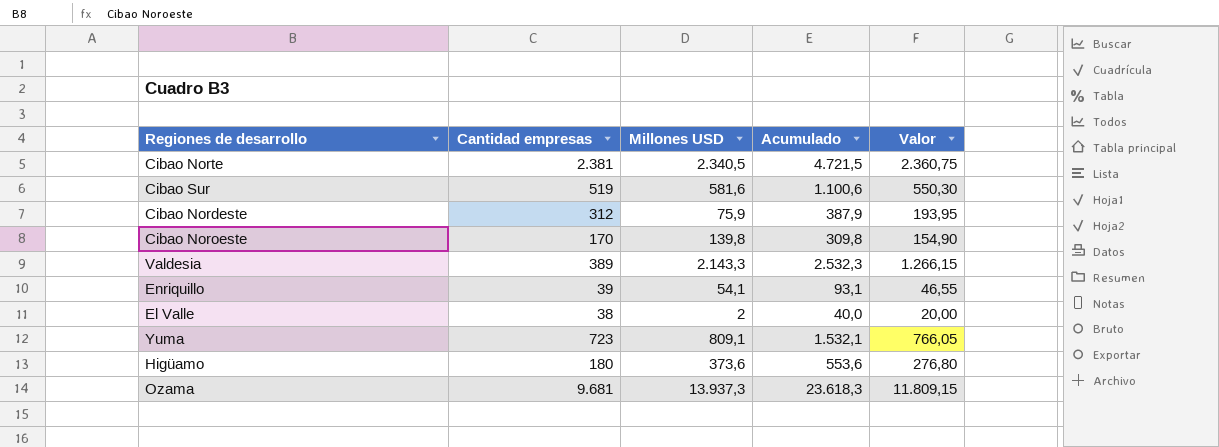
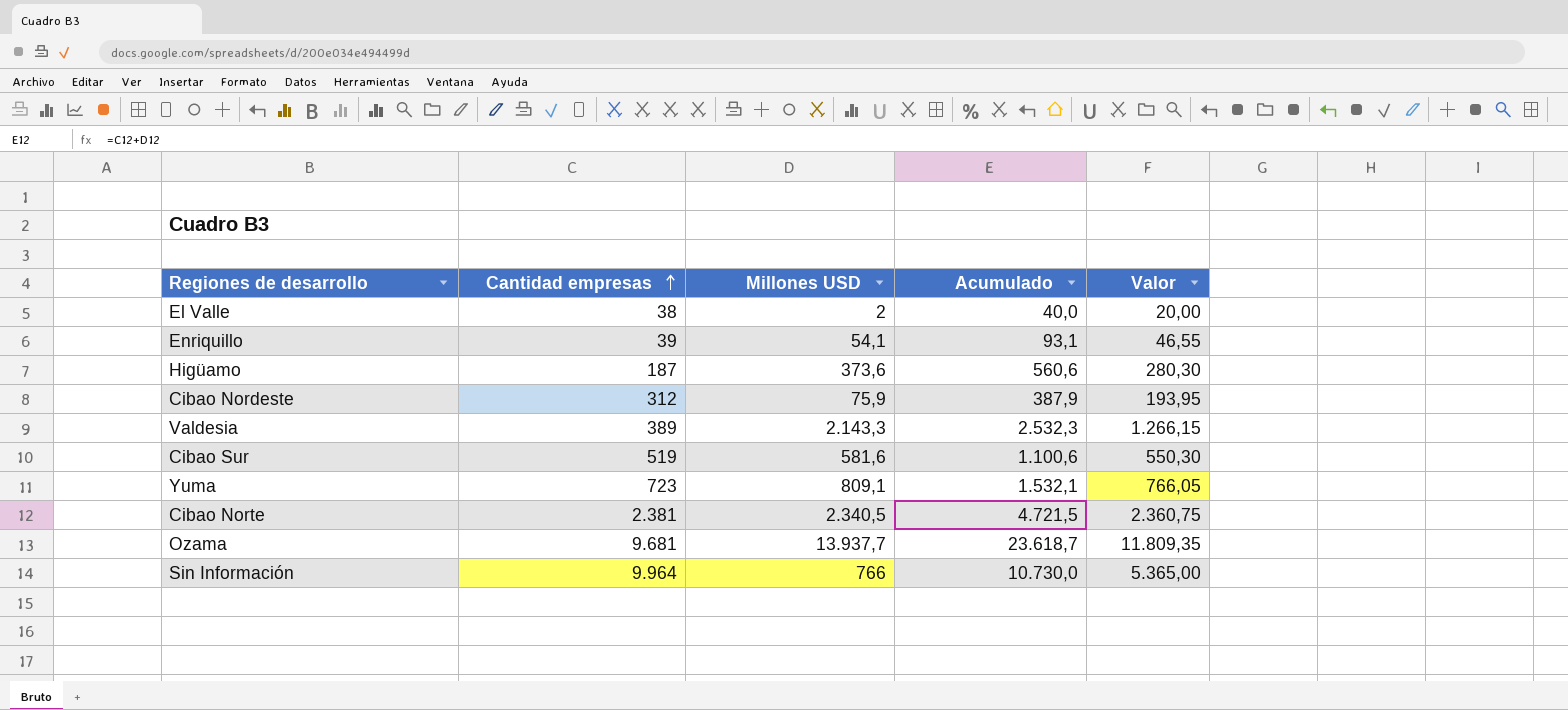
row order: none -> Cantidad empresas ascending
row Cibao Noroeste: 170 | 139,8 | 309,8 | 154,90 -> none
Higüamo | Cantidad empresas: 180 -> 187
Higüamo | Acumulado: 553,6 -> 560,6
Higüamo | Valor: 276,80 -> 280,30
Ozama | Millones USD: 13.937,3 -> 13.937,7
Ozama | Acumulado: 23.618,3 -> 23.618,7
Ozama | Valor: 11.809,15 -> 11.809,35
row Sin Información: none -> 9.964 | 766 | 10.730,0 | 5.365,00

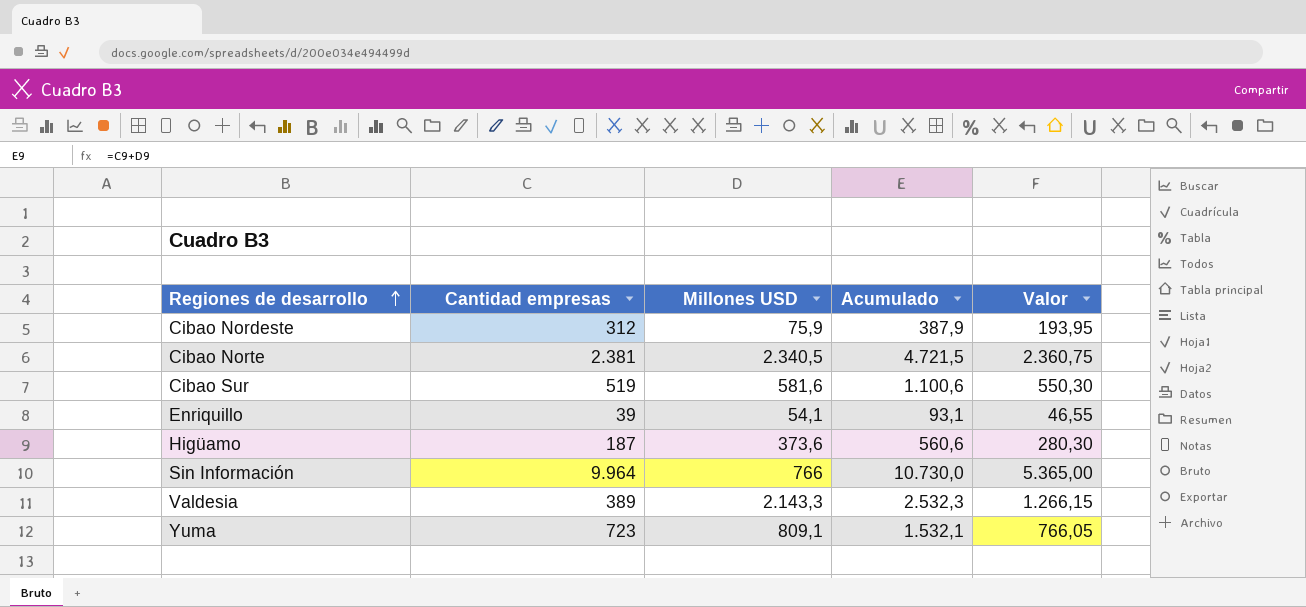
row order: Cantidad empresas ascending -> Regiones de desarrollo ascending
row El Valle: 38 | 2 | 40,0 | 20,00 -> none
row Ozama: 9.681 | 13.937,7 | 23.618,7 | 11.809,35 -> none

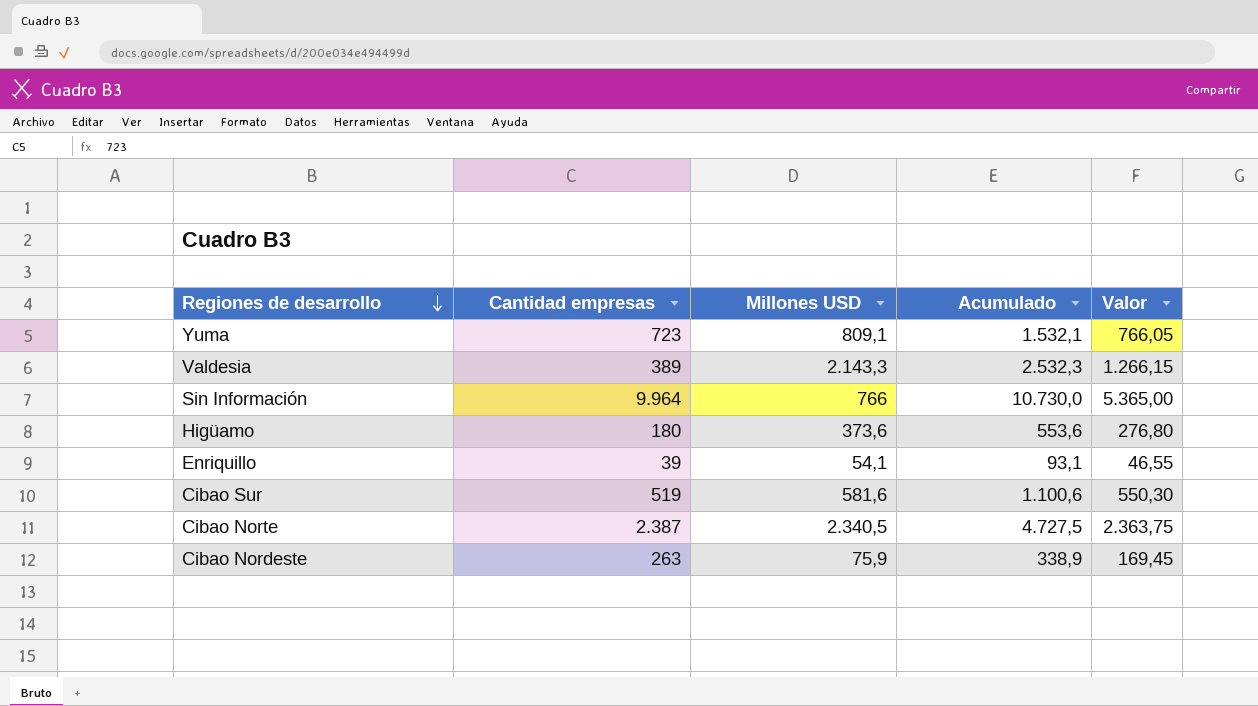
row order: Regiones de desarrollo ascending -> Regiones de desarrollo descending
Higüamo | Cantidad empresas: 187 -> 180
Higüamo | Acumulado: 560,6 -> 553,6
Higüamo | Valor: 280,30 -> 276,80
Cibao Norte | Cantidad empresas: 2.381 -> 2.387
Cibao Norte | Acumulado: 4.721,5 -> 4.727,5
Cibao Norte | Valor: 2.360,75 -> 2.363,75
Cibao Nordeste | Cantidad empresas: 312 -> 263
Cibao Nordeste | Acumulado: 387,9 -> 338,9
Cibao Nordeste | Valor: 193,95 -> 169,45

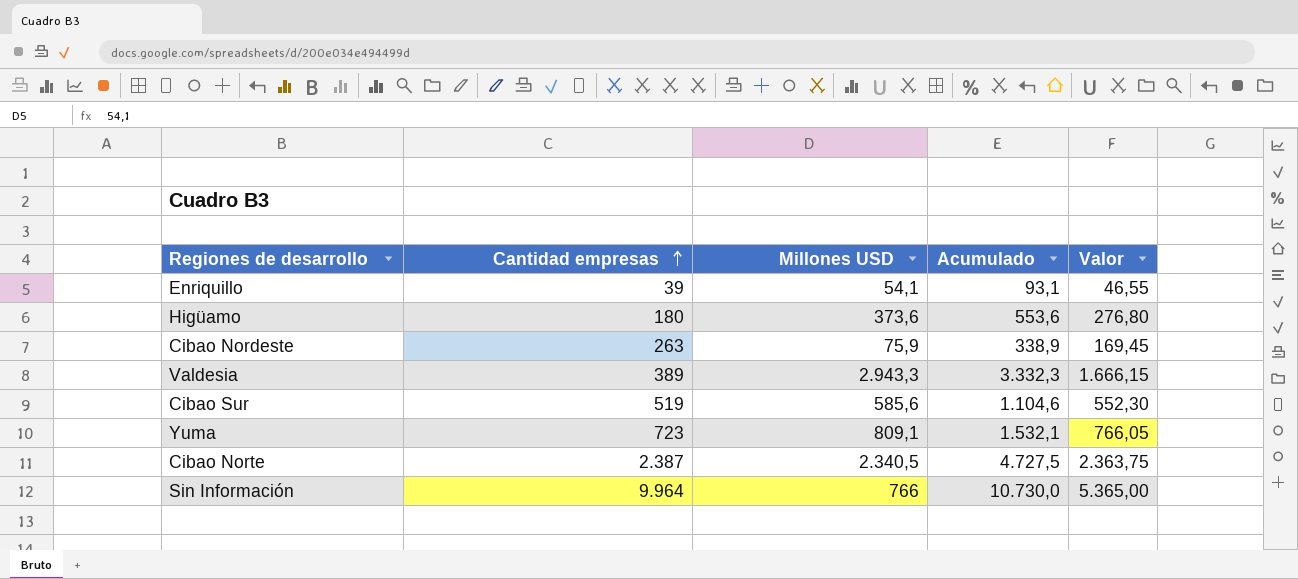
row order: Regiones de desarrollo descending -> Cantidad empresas ascending
Valdesia | Millones USD: 2.143,3 -> 2.943,3
Valdesia | Acumulado: 2.532,3 -> 3.332,3
Valdesia | Valor: 1.266,15 -> 1.666,15
Cibao Sur | Millones USD: 581,6 -> 585,6
Cibao Sur | Acumulado: 1.100,6 -> 1.104,6
Cibao Sur | Valor: 550,30 -> 552,30

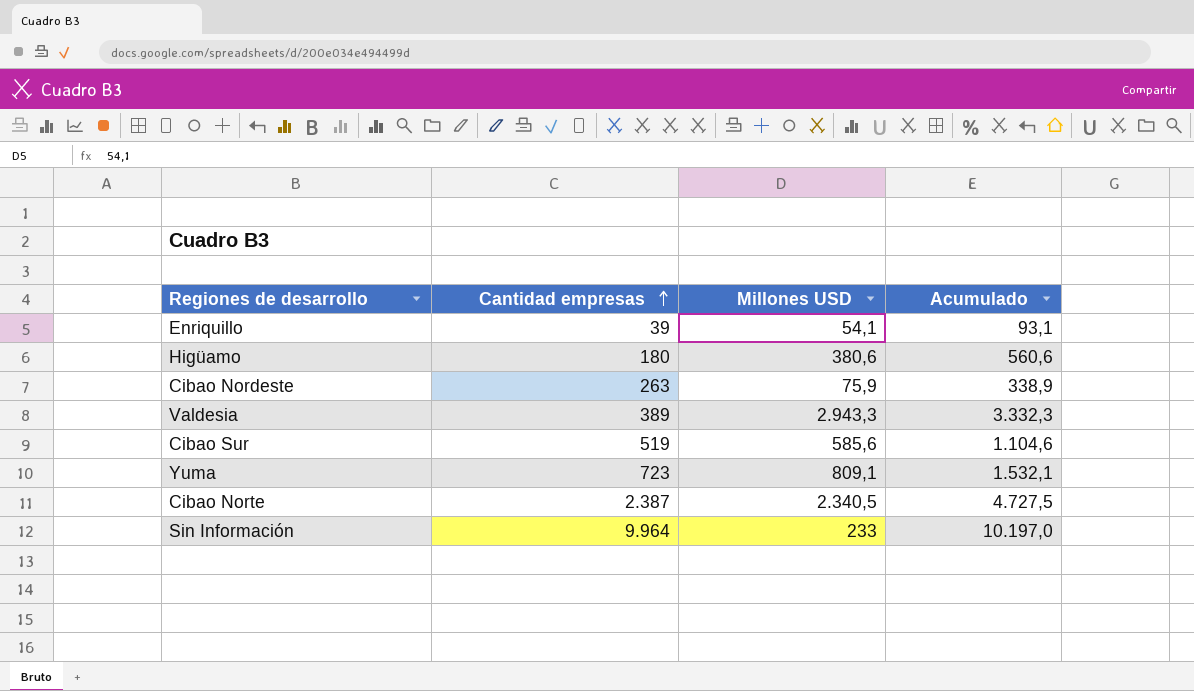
column Valor | formula: [Acumulado] * 0,5 -> none
Higüamo | Millones USD: 373,6 -> 380,6
Higüamo | Acumulado: 553,6 -> 560,6
Sin Información | Millones USD: 766 -> 233
Sin Información | Acumulado: 10.730,0 -> 10.197,0

